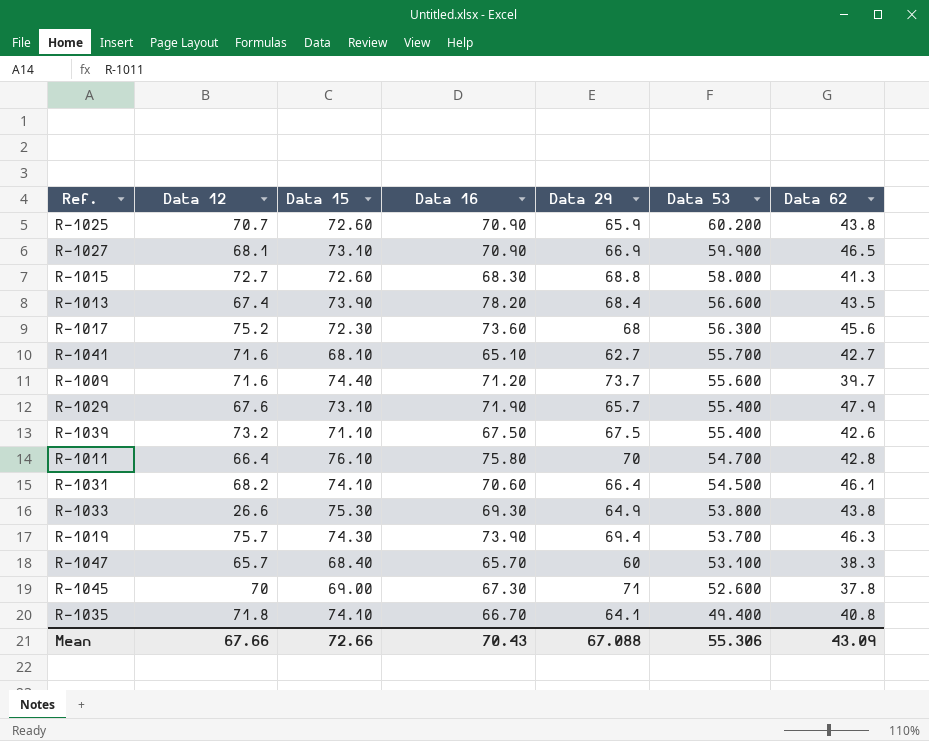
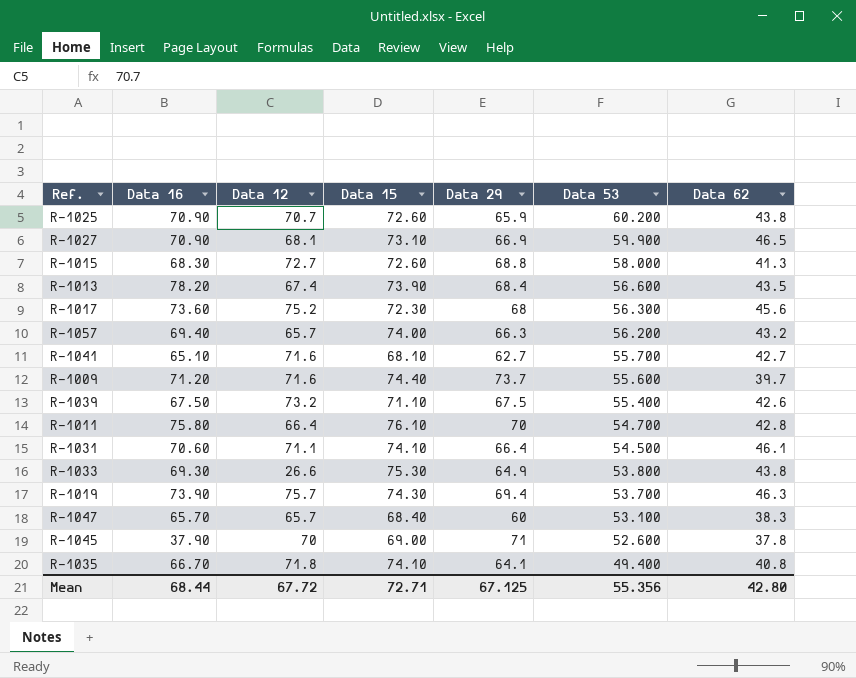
column Data 16 | position: 4 -> 2
row R-1029: 67.6 | 73.10 | 71.90 | 65.7 | 55.400 | 47.9 -> none
row R-1057: none -> 69.40 | 65.7 | 74.00 | 66.3 | 56.200 | 43.2
R-1031 | Data 12: 68.2 -> 71.1
R-1045 | Data 16: 67.30 -> 37.90
Mean | Data 16: 70.43 -> 68.44
Mean | Data 12: 67.66 -> 67.72
Mean | Data 15: 72.66 -> 72.71
Mean | Data 29: 67.088 -> 67.125
Mean | Data 53: 55.306 -> 55.356
Mean | Data 62: 43.09 -> 42.80

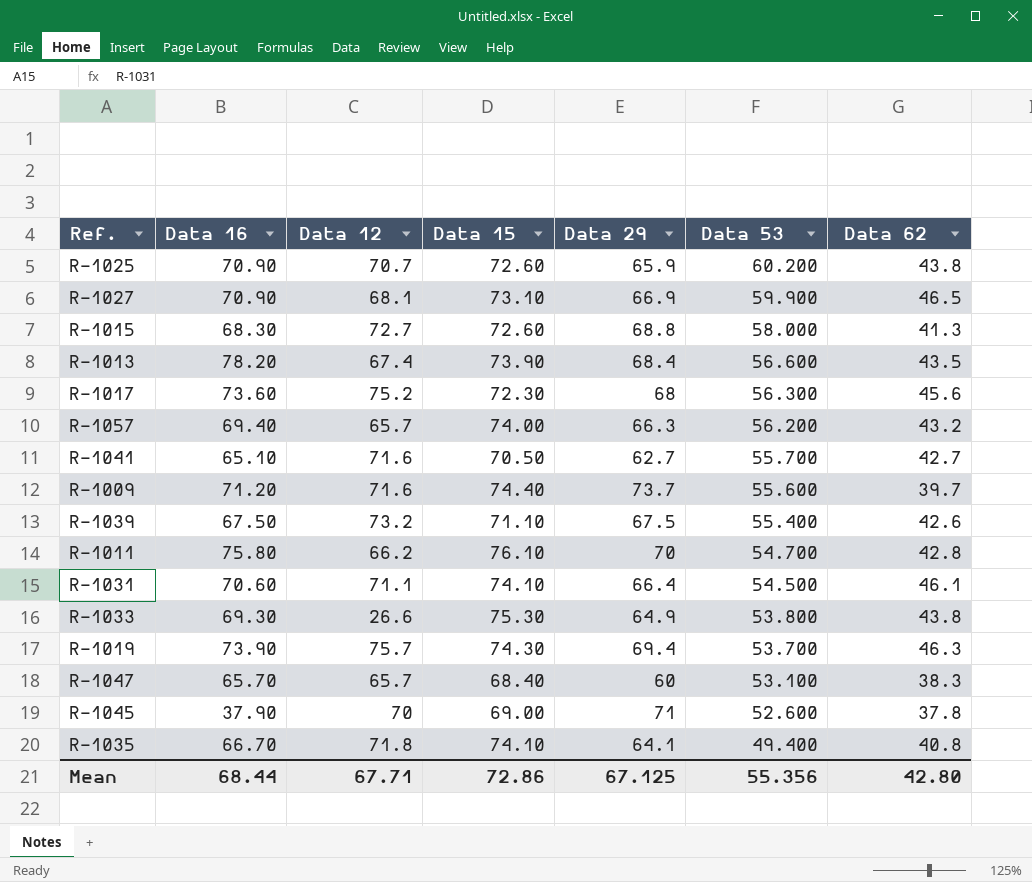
R-1041 | Data 15: 68.10 -> 70.50
R-1011 | Data 12: 66.4 -> 66.2
Mean | Data 12: 67.72 -> 67.71
Mean | Data 15: 72.71 -> 72.86

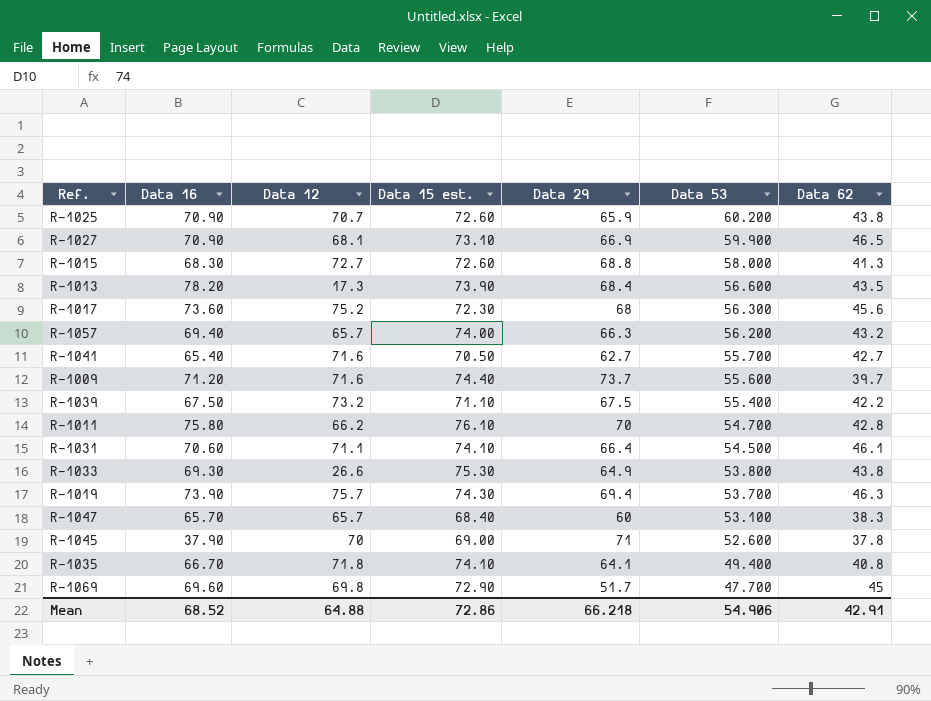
column name: Data 15 -> Data 15 est.
R-1013 | Data 12: 67.4 -> 17.3
R-1041 | Data 16: 65.10 -> 65.40
R-1039 | Data 62: 42.6 -> 42.2
row R-1069: none -> 69.60 | 69.8 | 72.90 | 51.7 | 47.700 | 45
Mean | Data 16: 68.44 -> 68.52
Mean | Data 12: 67.71 -> 64.88
Mean | Data 29: 67.125 -> 66.218
Mean | Data 53: 55.356 -> 54.906
Mean | Data 62: 42.80 -> 42.91

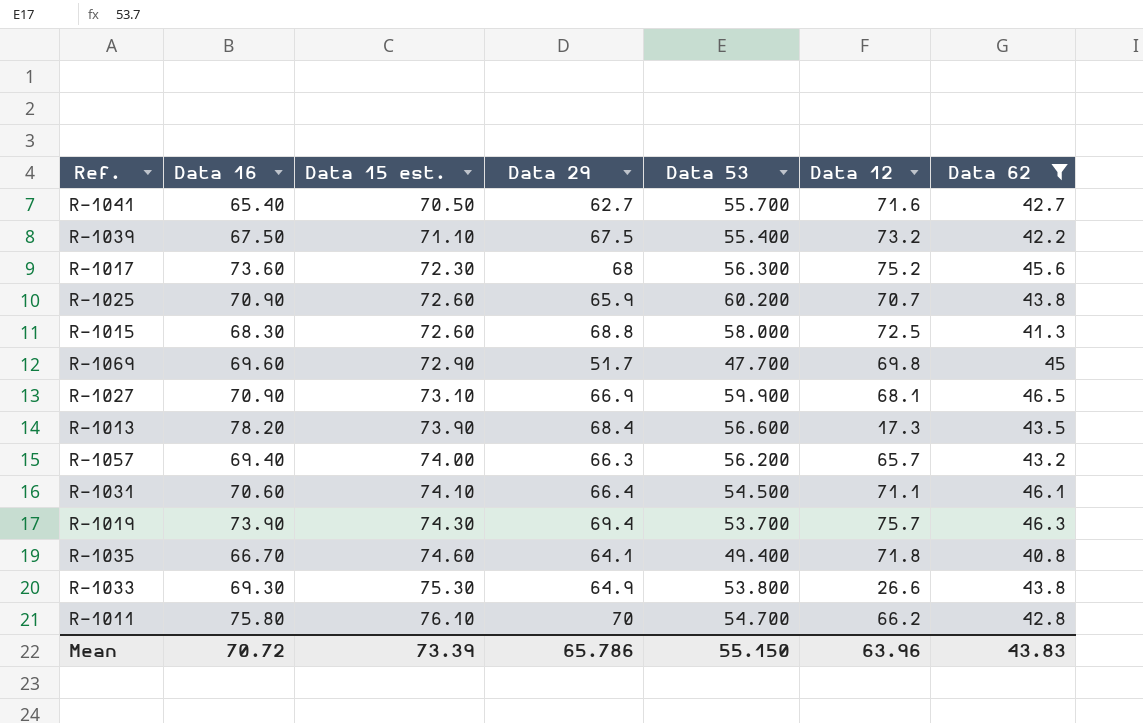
filter: none -> Data 62 >= 40.8
row order: Data 53 descending -> Data 15 est. ascending
column Data 12 | position: 3 -> 6
R-1015 | Data 12: 72.7 -> 72.5
R-1035 | Data 15 est.: 74.10 -> 74.60
Mean | Data 16: 68.52 -> 70.72
Mean | Data 15 est.: 72.86 -> 73.39
Mean | Data 29: 66.218 -> 65.786
Mean | Data 53: 54.906 -> 55.150
Mean | Data 12: 64.88 -> 63.96
Mean | Data 62: 42.91 -> 43.83

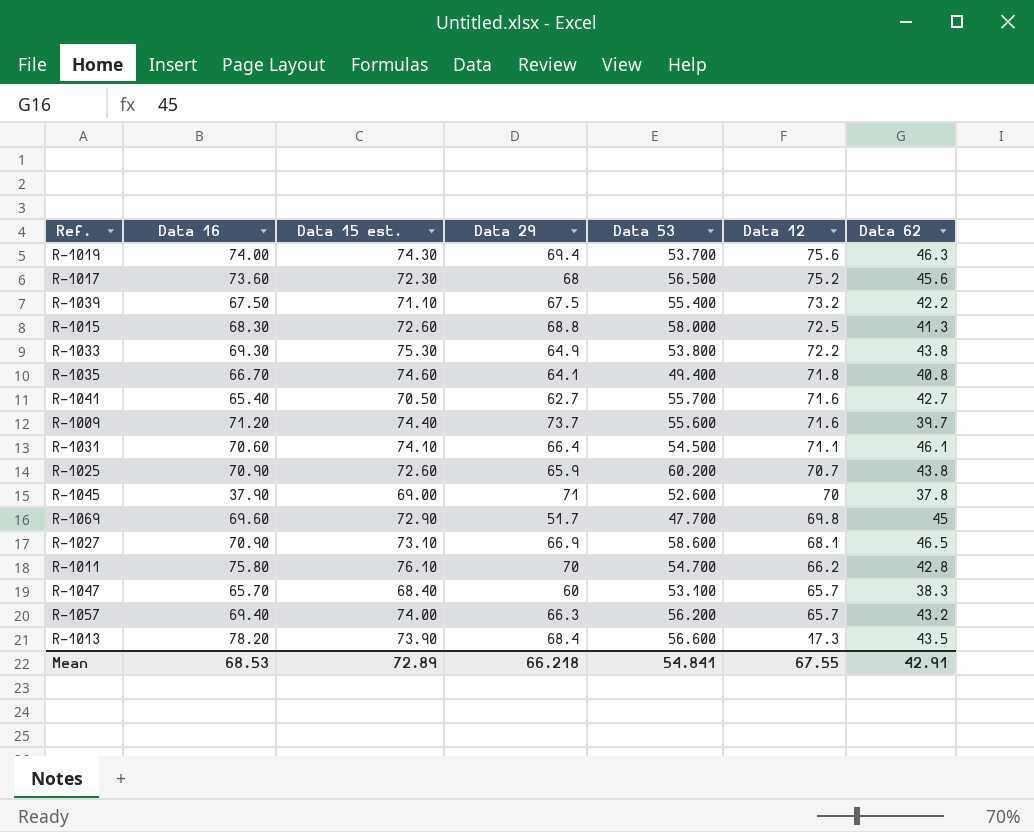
filter: Data 62 >= 40.8 -> none
row order: Data 15 est. ascending -> Data 12 descending
R-1019 | Data 16: 73.90 -> 74.00
R-1019 | Data 12: 75.7 -> 75.6
R-1017 | Data 53: 56.300 -> 56.500
R-1033 | Data 12: 26.6 -> 72.2
R-1027 | Data 53: 59.900 -> 58.600
Mean | Data 16: 70.72 -> 68.53
Mean | Data 15 est.: 73.39 -> 72.89
Mean | Data 29: 65.786 -> 66.218
Mean | Data 53: 55.150 -> 54.841
Mean | Data 12: 63.96 -> 67.55
Mean | Data 62: 43.83 -> 42.91

